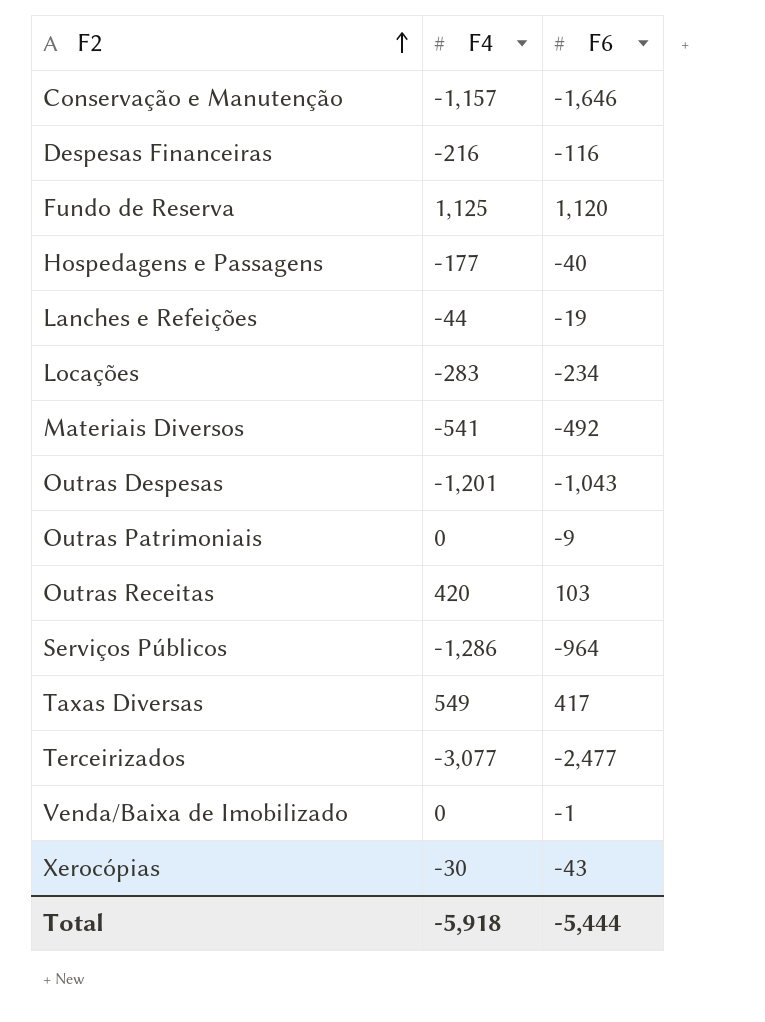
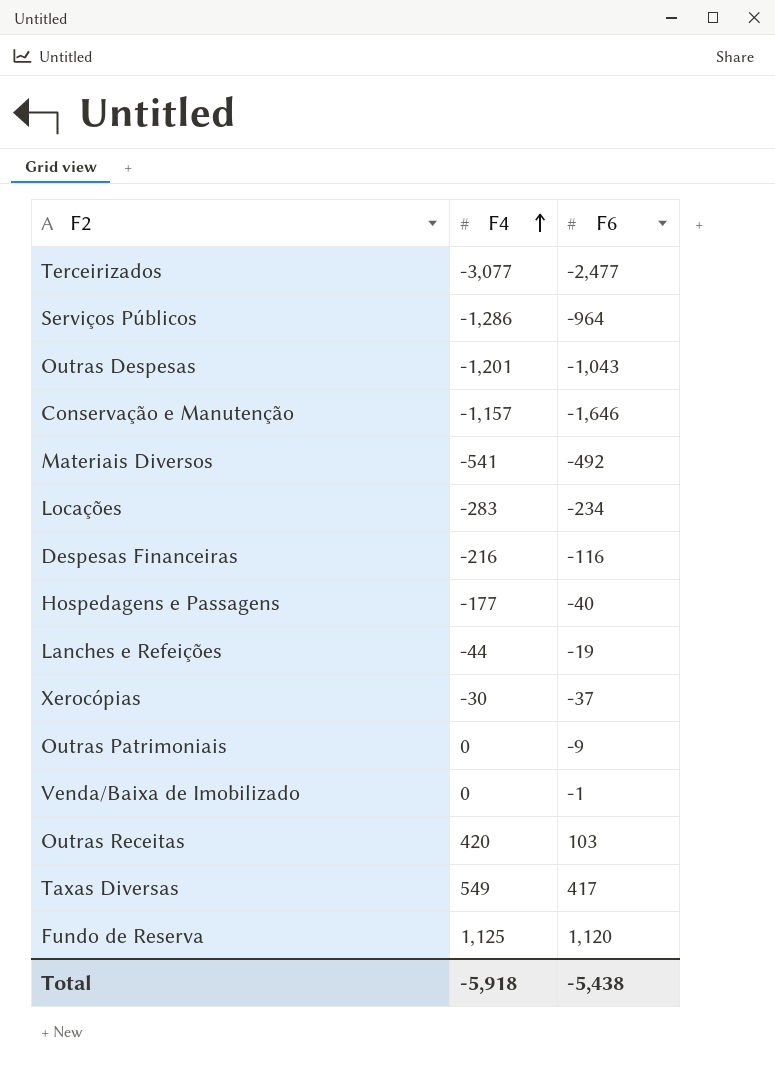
row order: F2 ascending -> F4 ascending
Xerocópias | F6: -43 -> -37
Total | F6: -5,444 -> -5,438

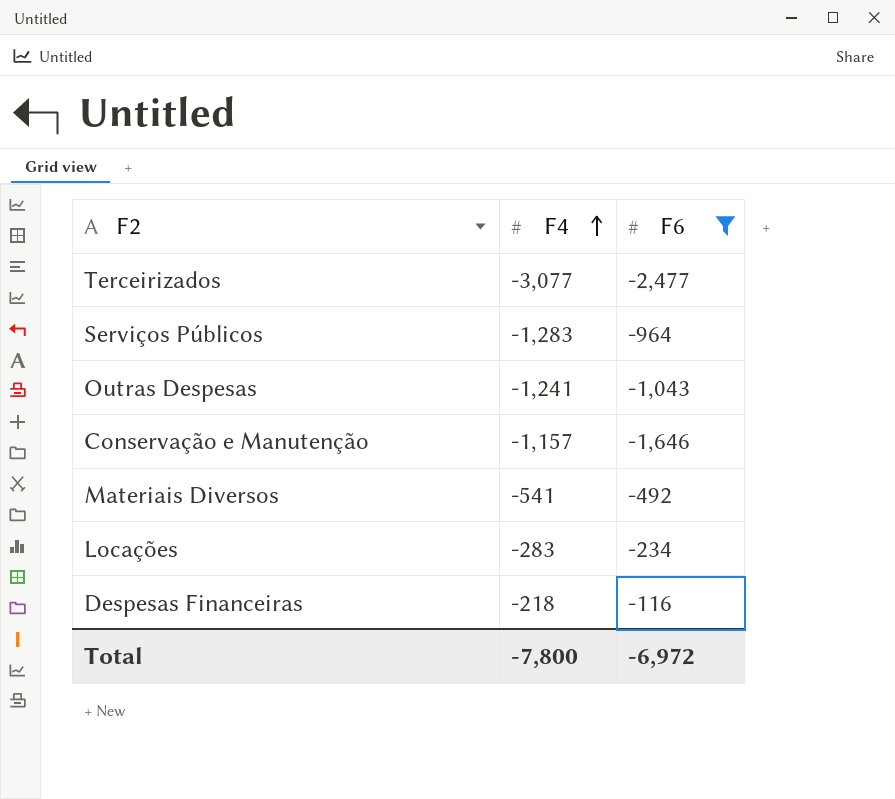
filter: none -> F6 <= -116
Serviços Públicos | F4: -1,286 -> -1,283
Outras Despesas | F4: -1,201 -> -1,241
Despesas Financeiras | F4: -216 -> -218
Total | F4: -5,918 -> -7,800
Total | F6: -5,438 -> -6,972

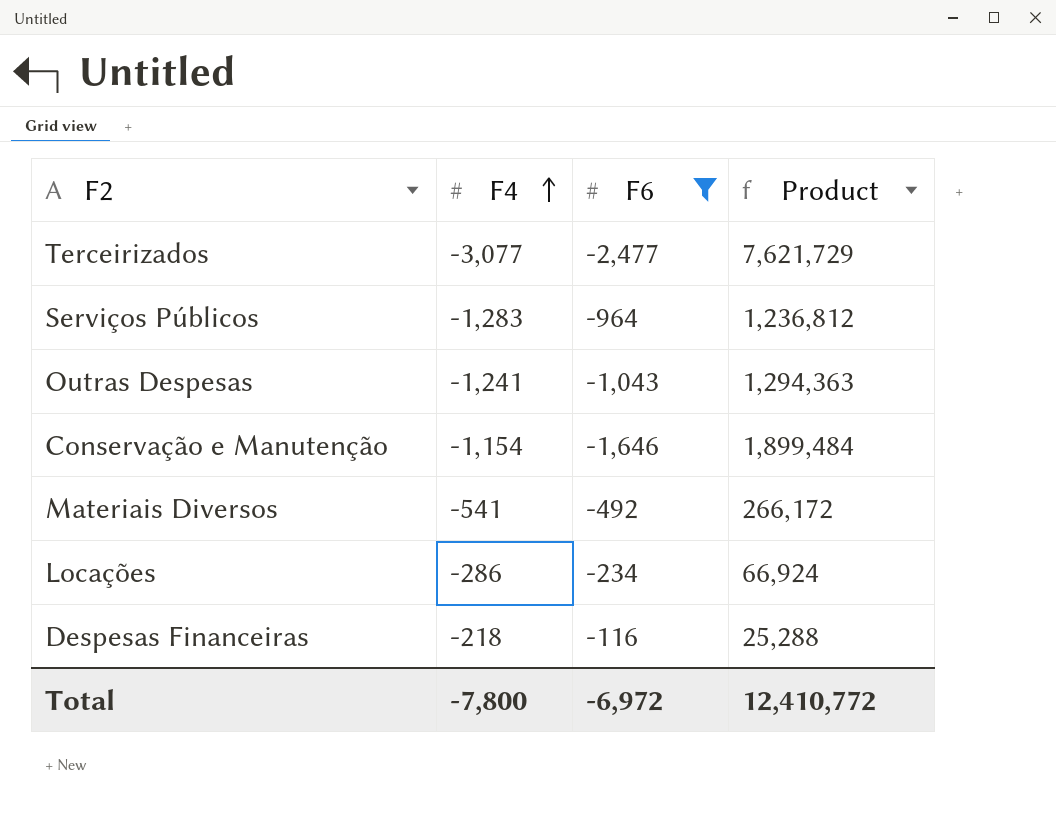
column Product | formula: none -> [F4] * [F6]
Conservação e Manutenção | F4: -1,157 -> -1,154
Locações | F4: -283 -> -286

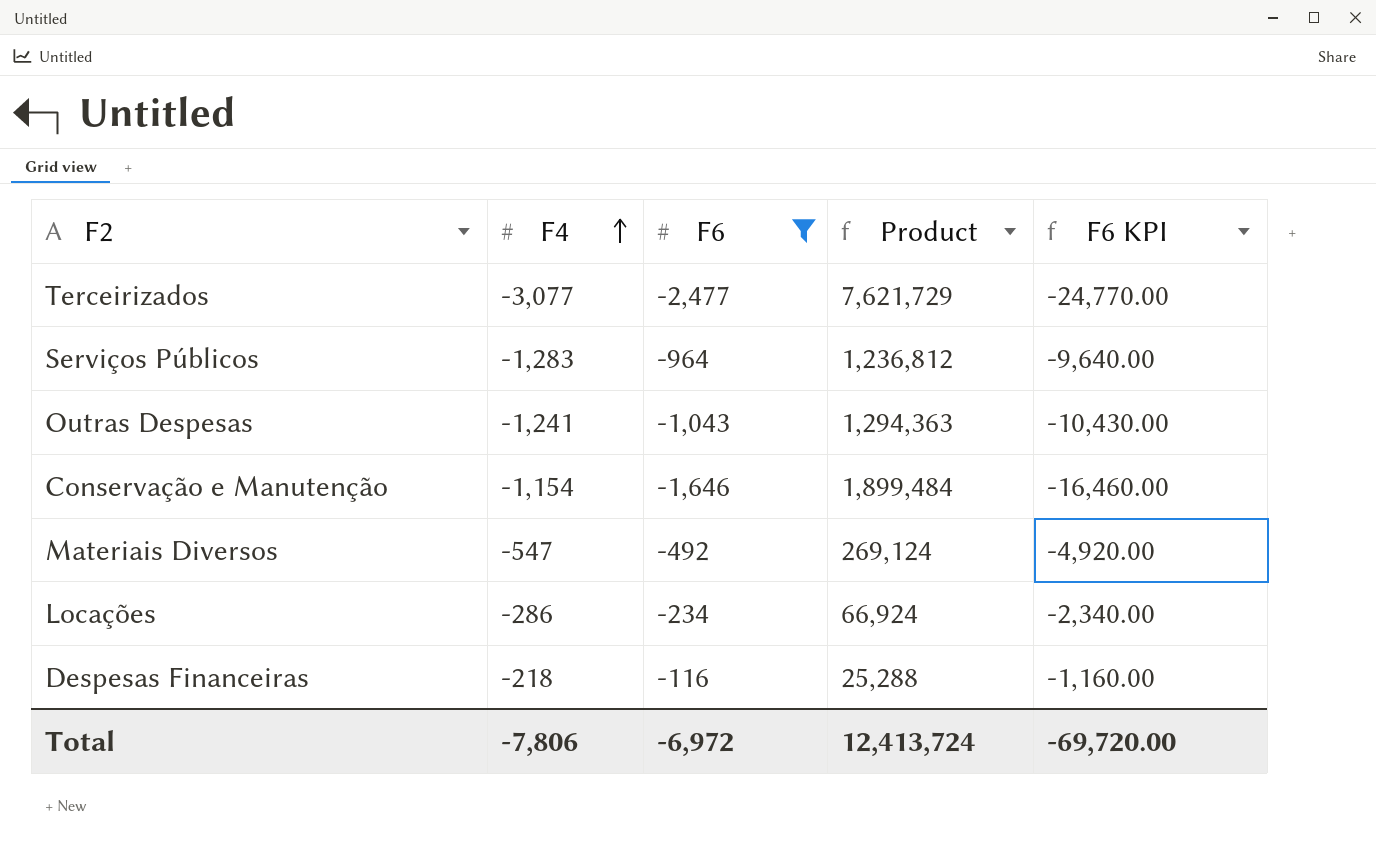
column F6 KPI | formula: none -> [F6] * 10
Materiais Diversos | F4: -541 -> -547
Materiais Diversos | Product: 266,172 -> 269,124
Total | F4: -7,800 -> -7,806
Total | Product: 12,410,772 -> 12,413,724

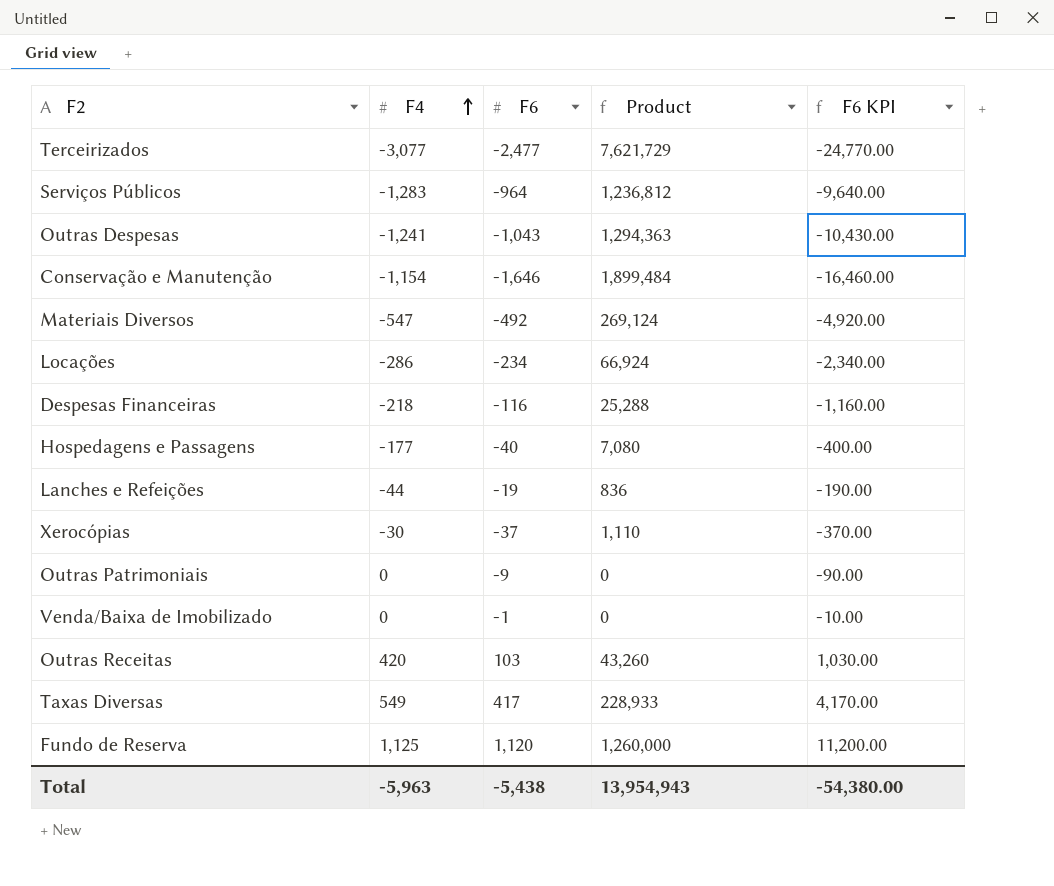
filter: F6 <= -116 -> none
Total | F4: -7,806 -> -5,963
Total | F6: -6,972 -> -5,438
Total | Product: 12,413,724 -> 13,954,943
Total | F6 KPI: -69,720.00 -> -54,380.00

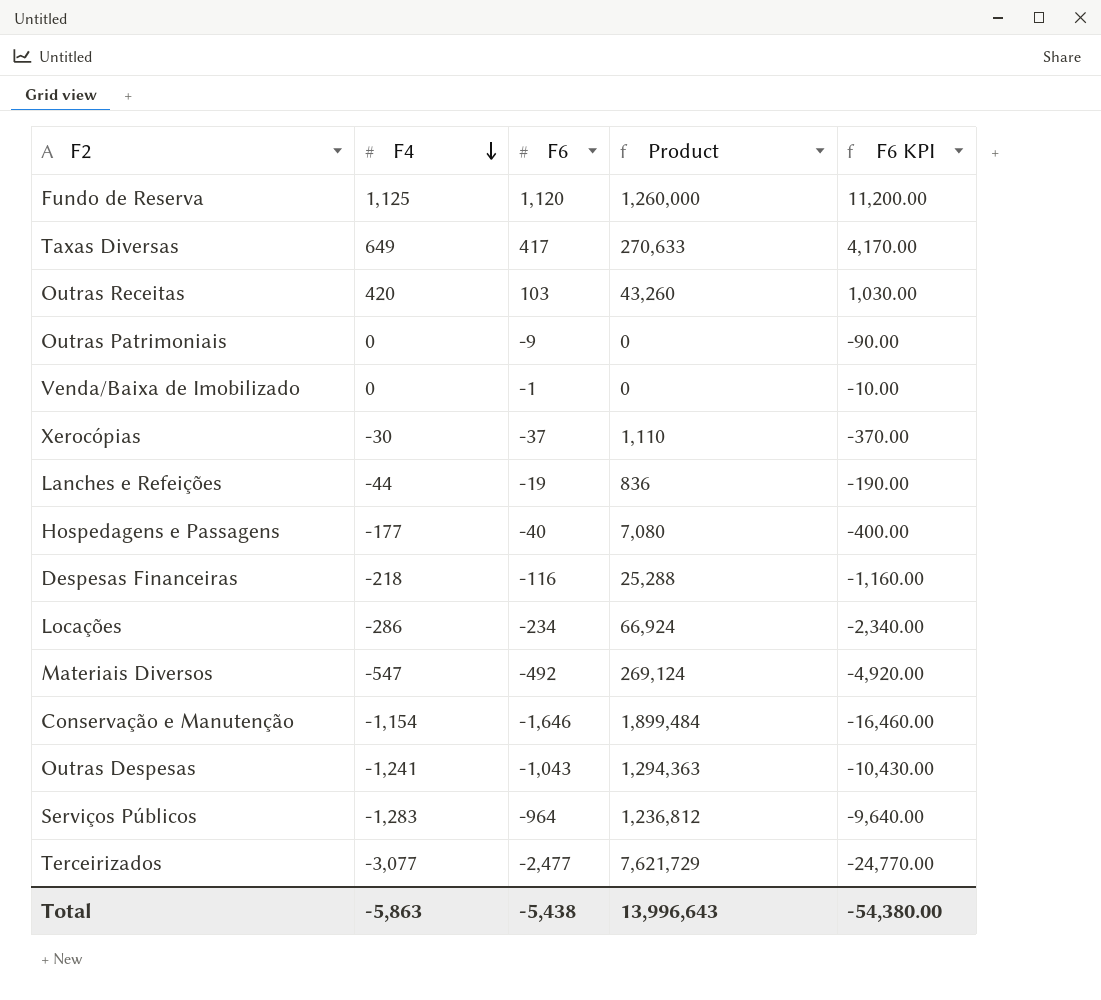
row order: F4 ascending -> F4 descending
Taxas Diversas | F4: 549 -> 649
Taxas Diversas | Product: 228,933 -> 270,633
Total | F4: -5,963 -> -5,863
Total | Product: 13,954,943 -> 13,996,643

